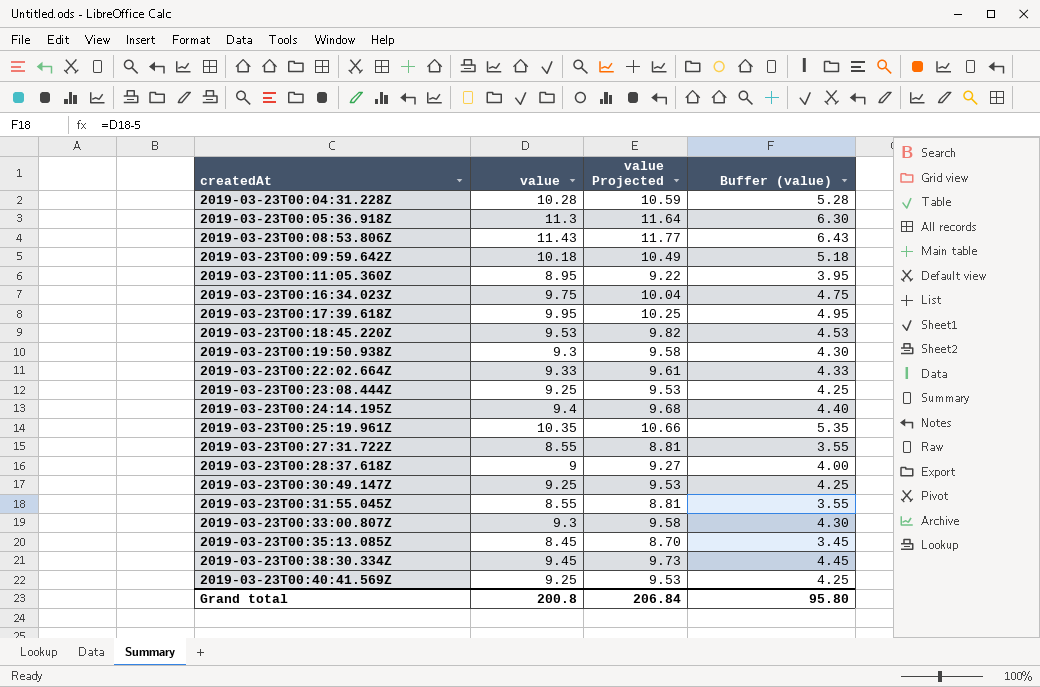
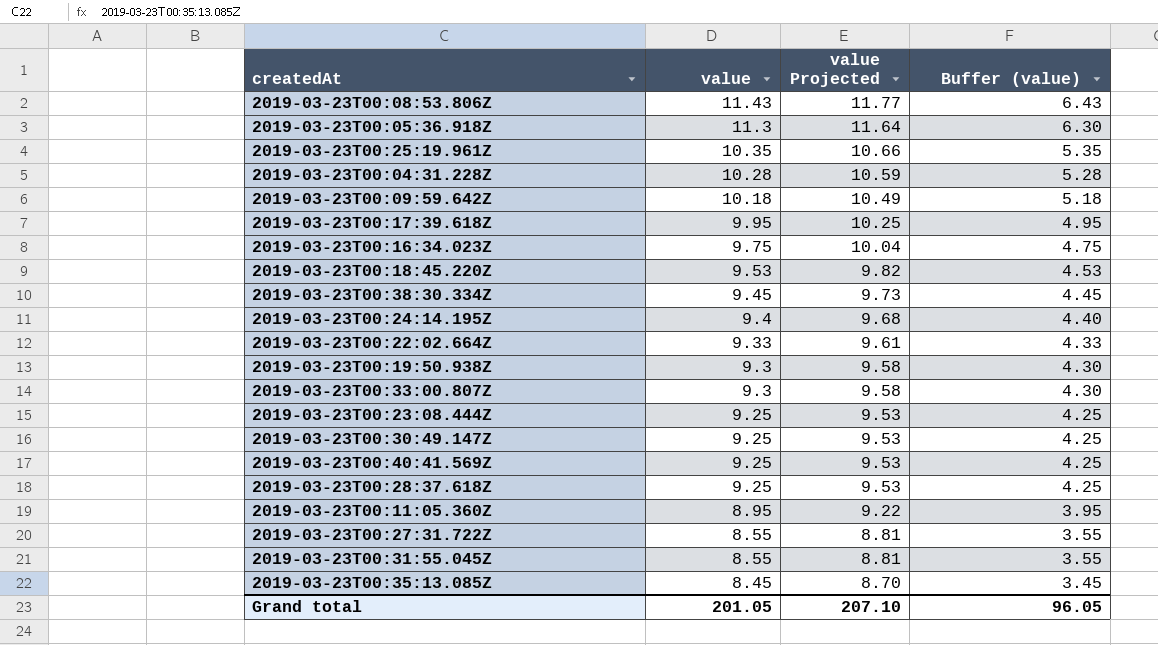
row order: createdAt ascending -> value descending
2019-03-23T00:28:37.618Z | value: 9 -> 9.25
2019-03-23T00:28:37.618Z | value Projected: 9.27 -> 9.53
2019-03-23T00:28:37.618Z | Buffer (value): 4.00 -> 4.25
Grand total | value: 200.8 -> 201.05
Grand total | value Projected: 206.84 -> 207.10
Grand total | Buffer (value): 95.80 -> 96.05

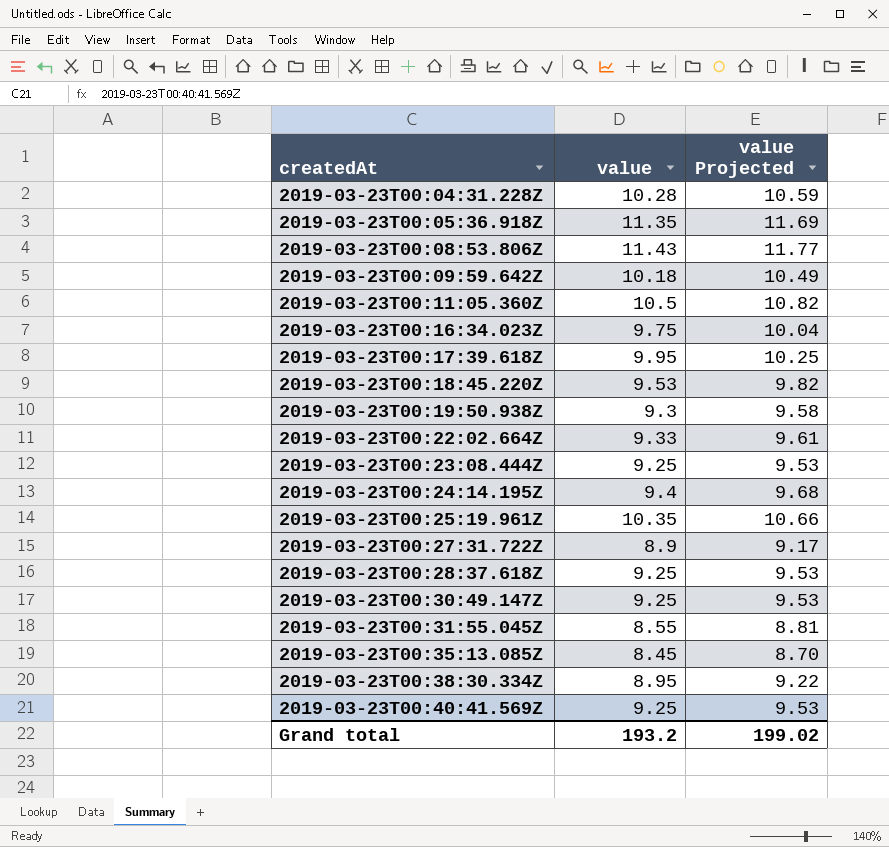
row order: value descending -> createdAt ascending
column Buffer (value) | formula: [value] - 5 -> none
row 2019-03-23T00:33:00.807Z: 9.3 | 9.58 | 4.30 -> none
2019-03-23T00:05:36.918Z | value: 11.3 -> 11.35
2019-03-23T00:05:36.918Z | value Projected: 11.64 -> 11.69
2019-03-23T00:11:05.360Z | value: 8.95 -> 10.5
2019-03-23T00:11:05.360Z | value Projected: 9.22 -> 10.82
2019-03-23T00:27:31.722Z | value: 8.55 -> 8.9
2019-03-23T00:27:31.722Z | value Projected: 8.81 -> 9.17
2019-03-23T00:38:30.334Z | value: 9.45 -> 8.95
2019-03-23T00:38:30.334Z | value Projected: 9.73 -> 9.22
Grand total | value: 201.05 -> 193.2
Grand total | value Projected: 207.10 -> 199.02

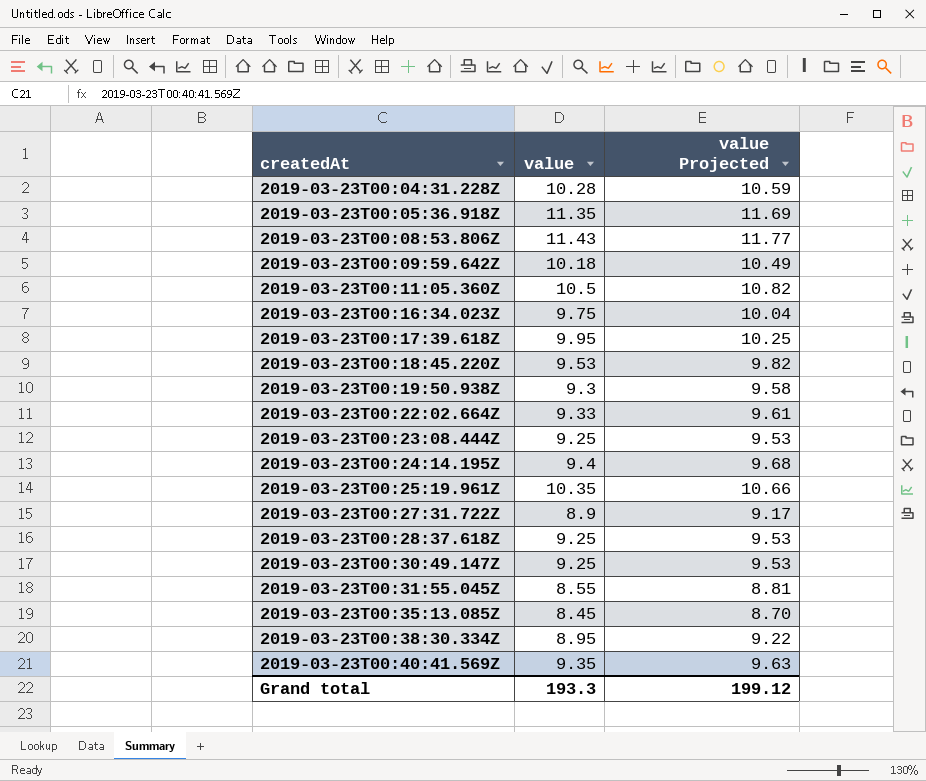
2019-03-23T00:40:41.569Z | value: 9.25 -> 9.35
2019-03-23T00:40:41.569Z | value Projected: 9.53 -> 9.63
Grand total | value: 193.2 -> 193.3
Grand total | value Projected: 199.02 -> 199.12

